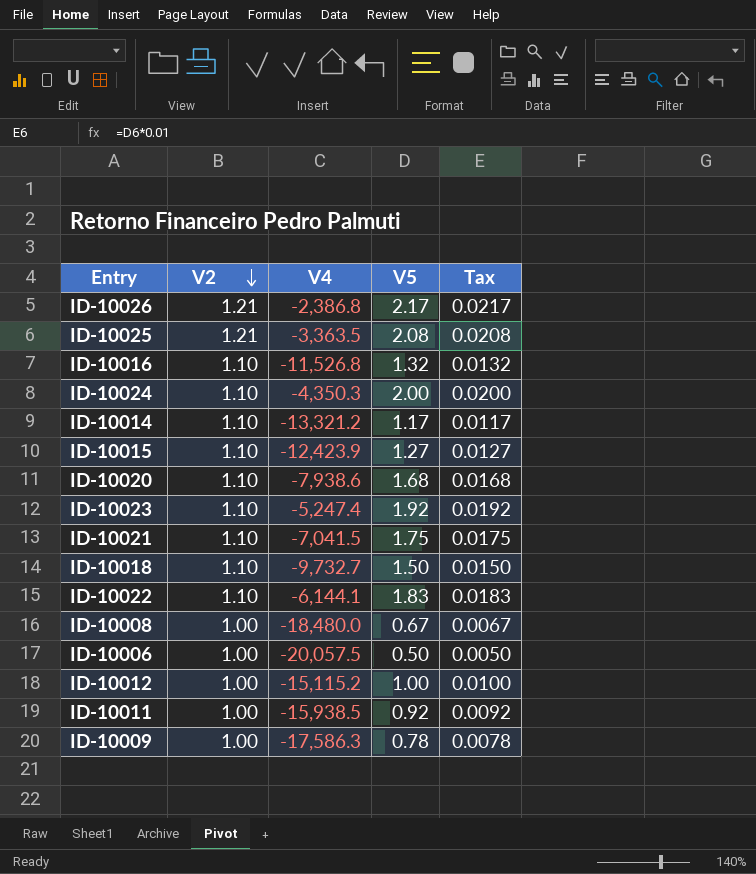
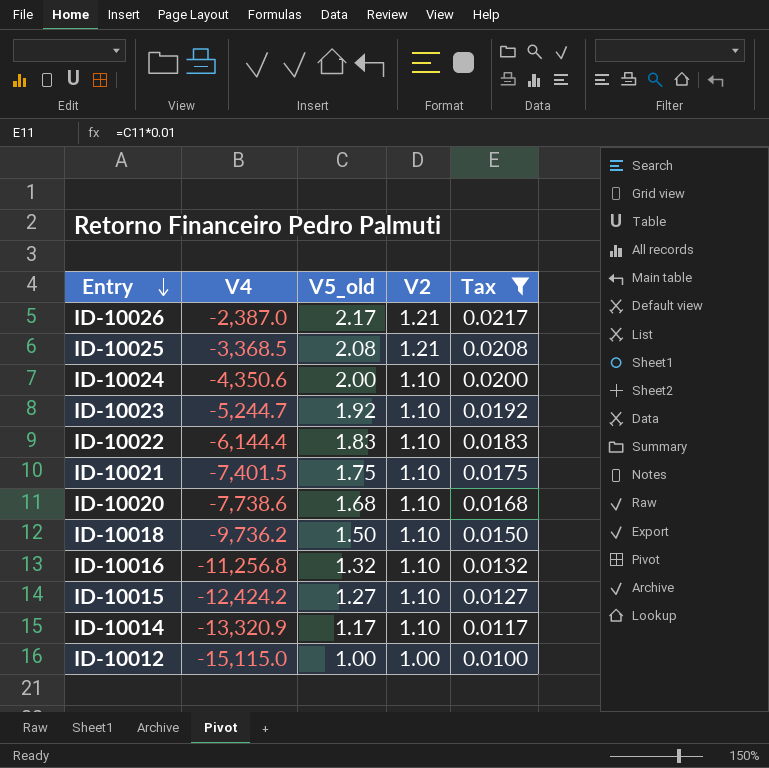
filter: none -> Tax >= 0.0100
row order: V2 descending -> Entry descending
column name: V5 -> V5_old
column V2 | position: 2 -> 4
ID-10026 | V4: -2,386.8 -> -2,387.0
ID-10025 | V4: -3,363.5 -> -3,368.5
ID-10024 | V4: -4,350.3 -> -4,350.6
ID-10023 | V4: -5,247.4 -> -5,244.7
ID-10022 | V4: -6,144.1 -> -6,144.4
ID-10021 | V4: -7,041.5 -> -7,401.5
ID-10020 | V4: -7,938.6 -> -7,738.6
ID-10018 | V4: -9,732.7 -> -9,736.2
ID-10016 | V4: -11,526.8 -> -11,256.8
ID-10015 | V4: -12,423.9 -> -12,424.2
ID-10014 | V4: -13,321.2 -> -13,320.9
ID-10012 | V4: -15,115.2 -> -15,115.0

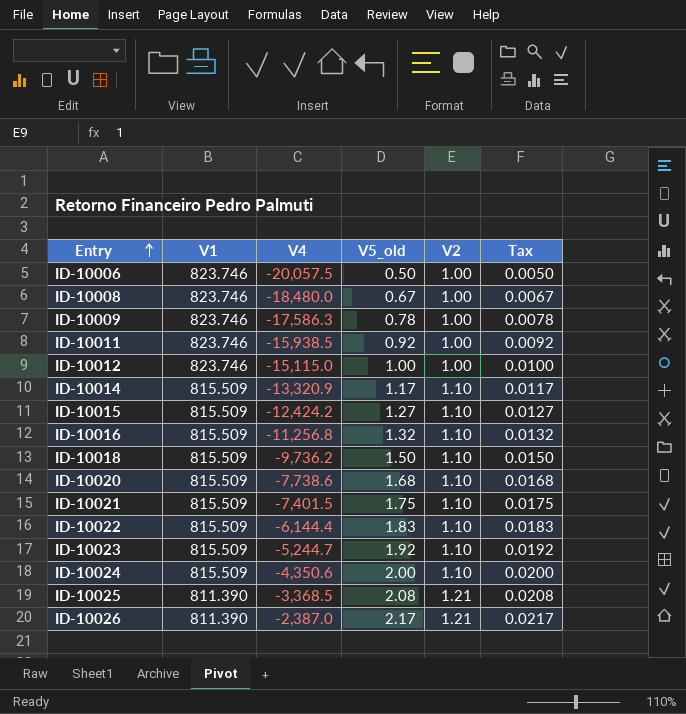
filter: Tax >= 0.0100 -> none
row order: Entry descending -> Entry ascending
column V1 | position: none -> 2

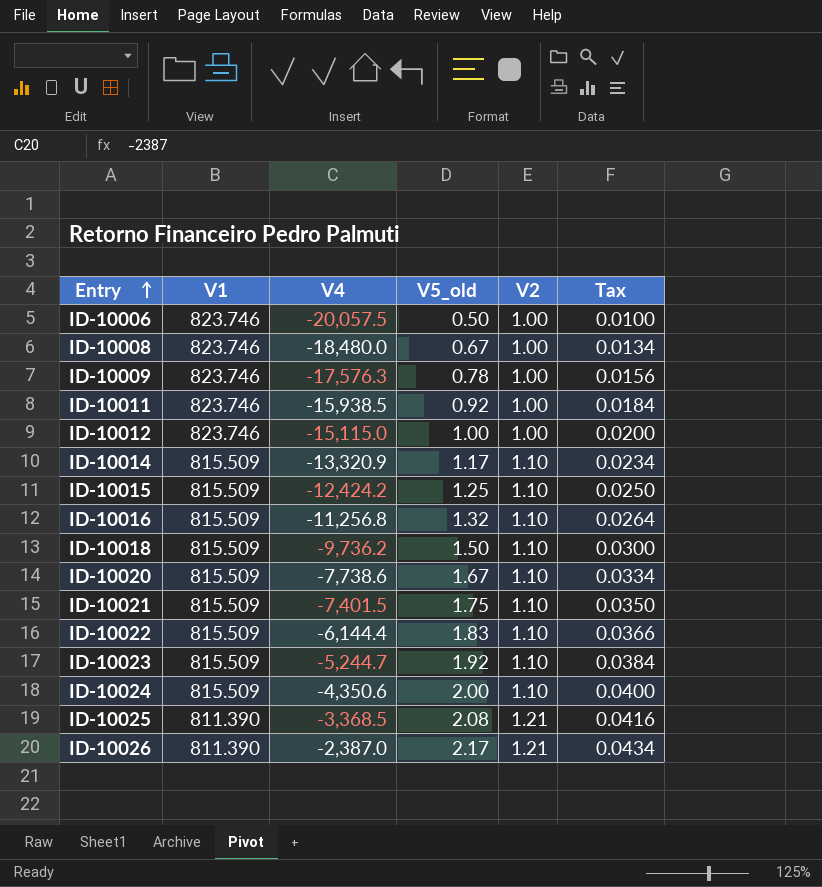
column Tax | formula: [V5_old] * 0.01 -> [V5_old] * 0.02
ID-10009 | V4: -17,586.3 -> -17,576.3
ID-10015 | V5_old: 1.27 -> 1.25
ID-10020 | V5_old: 1.68 -> 1.67

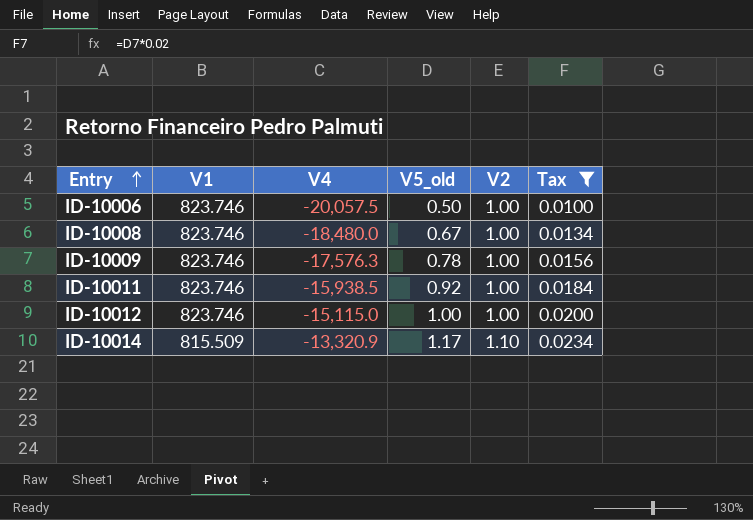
filter: none -> Tax <= 0.0234

